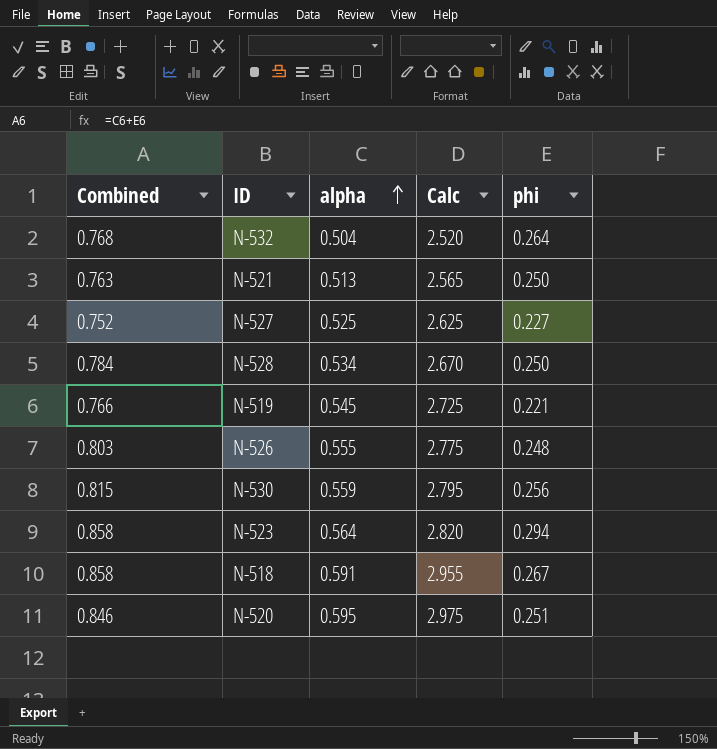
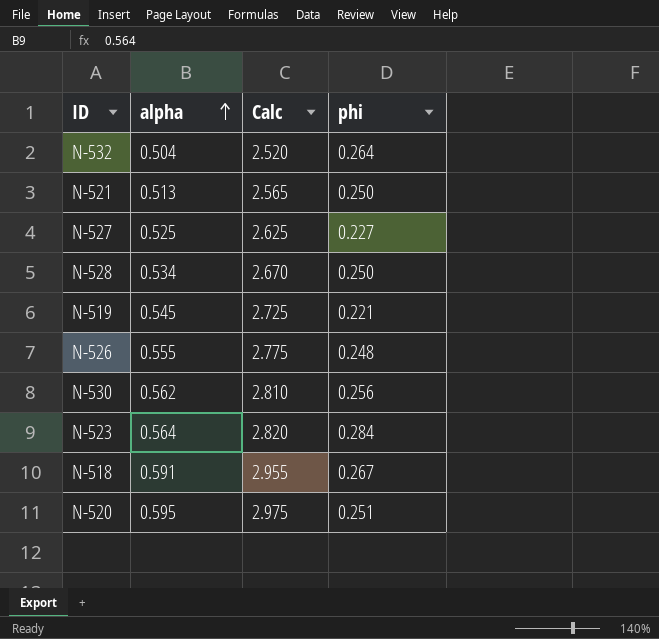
column Combined | formula: [alpha] + [phi] -> none
N-530 | alpha: 0.559 -> 0.562
N-530 | Calc: 2.795 -> 2.810
N-523 | phi: 0.294 -> 0.284

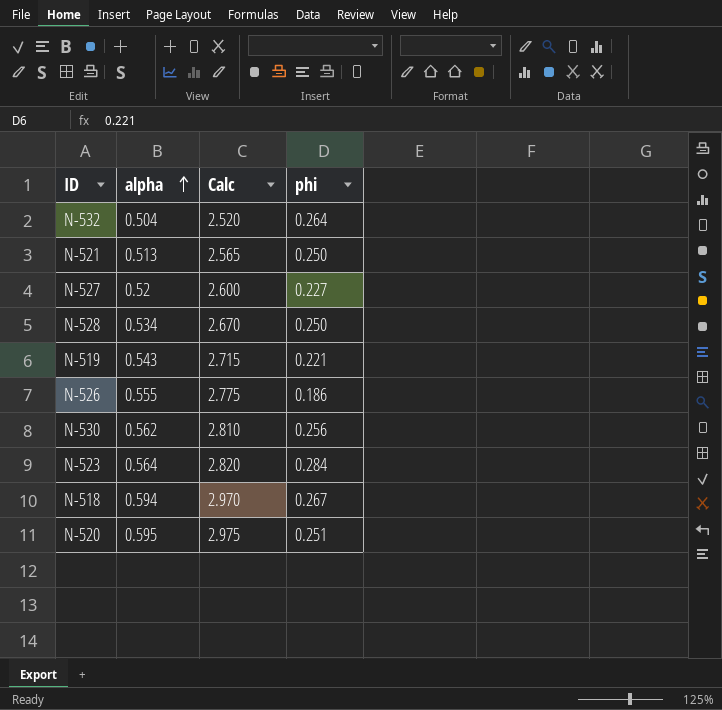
N-527 | alpha: 0.525 -> 0.52
N-527 | Calc: 2.625 -> 2.600
N-519 | alpha: 0.545 -> 0.543
N-519 | Calc: 2.725 -> 2.715
N-526 | phi: 0.248 -> 0.186
N-518 | alpha: 0.591 -> 0.594
N-518 | Calc: 2.955 -> 2.970

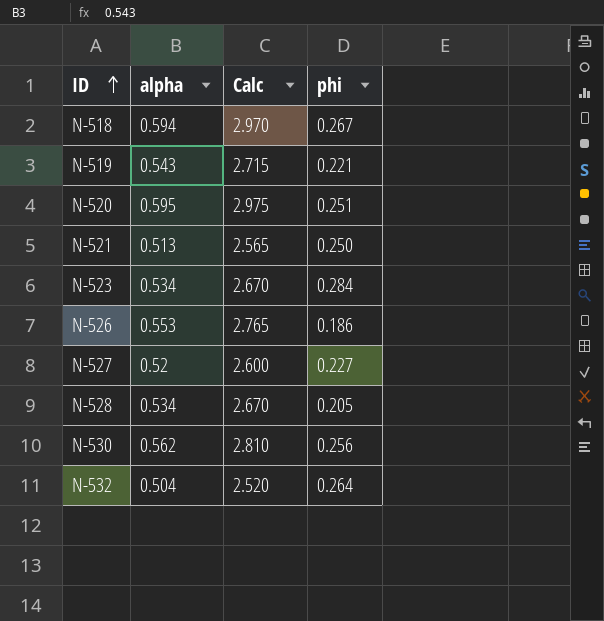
row order: alpha ascending -> ID ascending
N-523 | alpha: 0.564 -> 0.534
N-523 | Calc: 2.820 -> 2.670
N-526 | alpha: 0.555 -> 0.553
N-526 | Calc: 2.775 -> 2.765
N-528 | phi: 0.250 -> 0.205

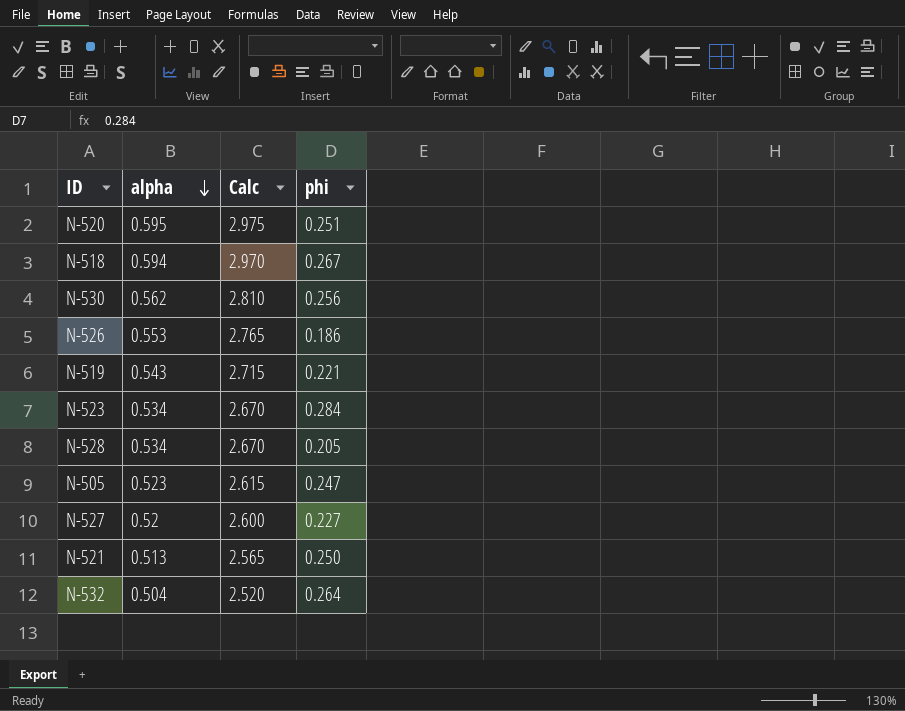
row order: ID ascending -> alpha descending
row N-505: none -> 0.523 | 2.615 | 0.247

